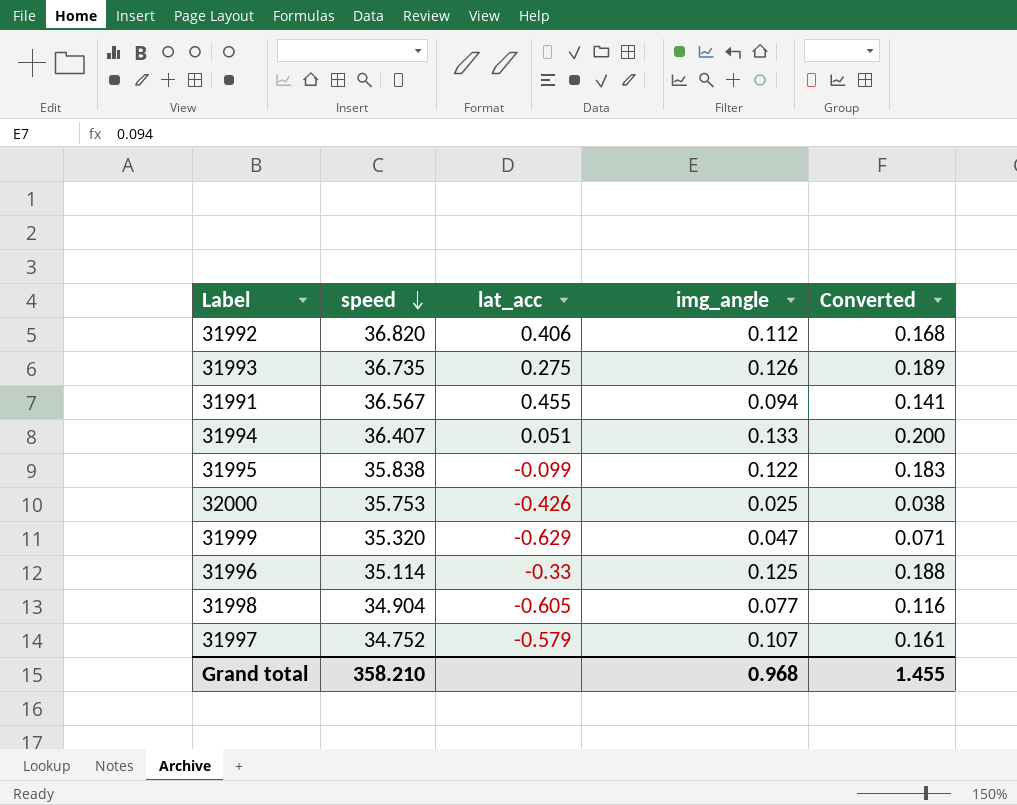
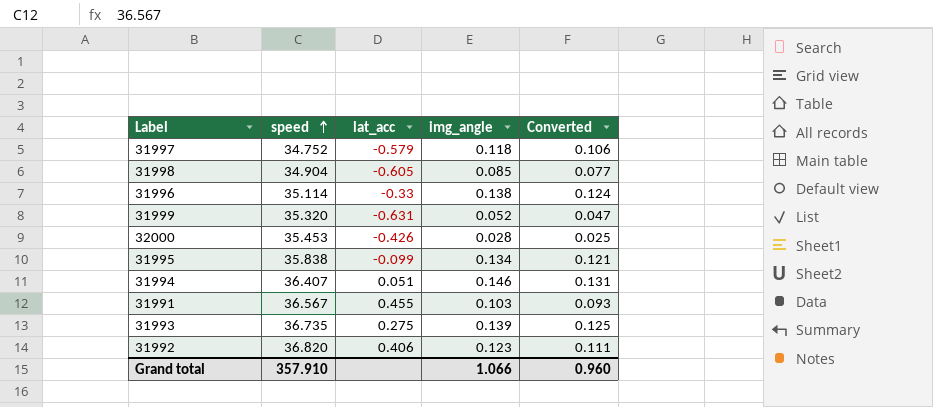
row order: speed descending -> speed ascending
column Converted | formula: [img_angle] * 1.5 -> [img_angle] * 0.9
31997 | img_angle: 0.107 -> 0.118
31998 | img_angle: 0.077 -> 0.085
31996 | img_angle: 0.125 -> 0.138
31999 | lat_acc: -0.629 -> -0.631
31999 | img_angle: 0.047 -> 0.052
32000 | speed: 35.753 -> 35.453
32000 | img_angle: 0.025 -> 0.028
31995 | img_angle: 0.122 -> 0.134
31994 | img_angle: 0.133 -> 0.146
31991 | img_angle: 0.094 -> 0.103
31993 | img_angle: 0.126 -> 0.139
31992 | img_angle: 0.112 -> 0.123
Grand total | speed: 358.210 -> 357.910
Grand total | img_angle: 0.968 -> 1.066
Grand total | Converted: 1.455 -> 0.960

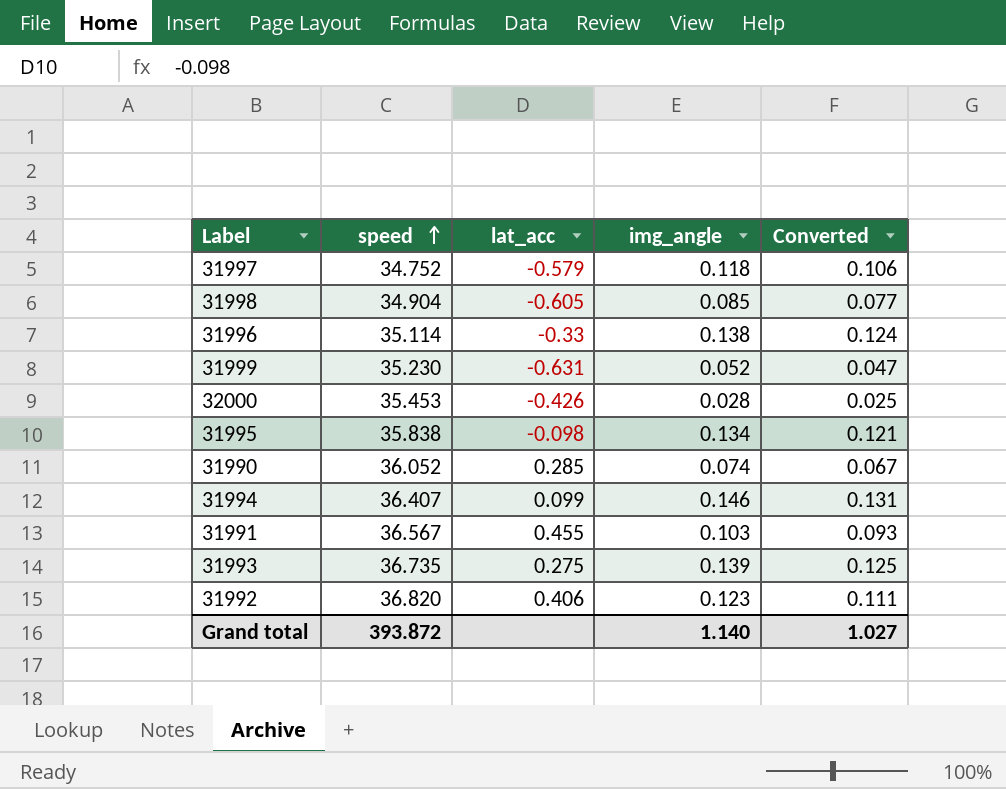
31999 | speed: 35.320 -> 35.230
31995 | lat_acc: -0.099 -> -0.098
row 31990: none -> 36.052 | 0.285 | 0.074 | 0.067
31994 | lat_acc: 0.051 -> 0.099
Grand total | speed: 357.910 -> 393.872
Grand total | img_angle: 1.066 -> 1.140
Grand total | Converted: 0.960 -> 1.027

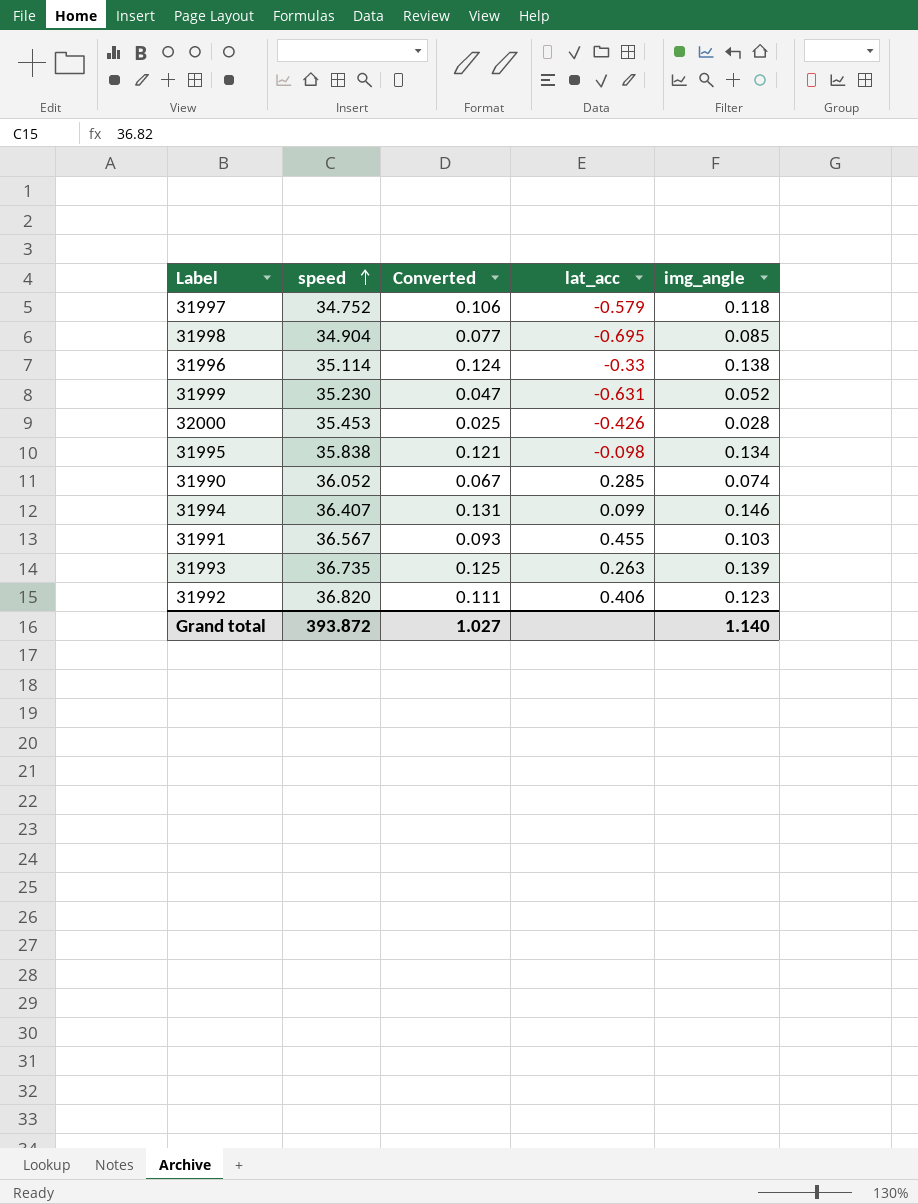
column Converted | position: 5 -> 3
31998 | lat_acc: -0.605 -> -0.695
31993 | lat_acc: 0.275 -> 0.263

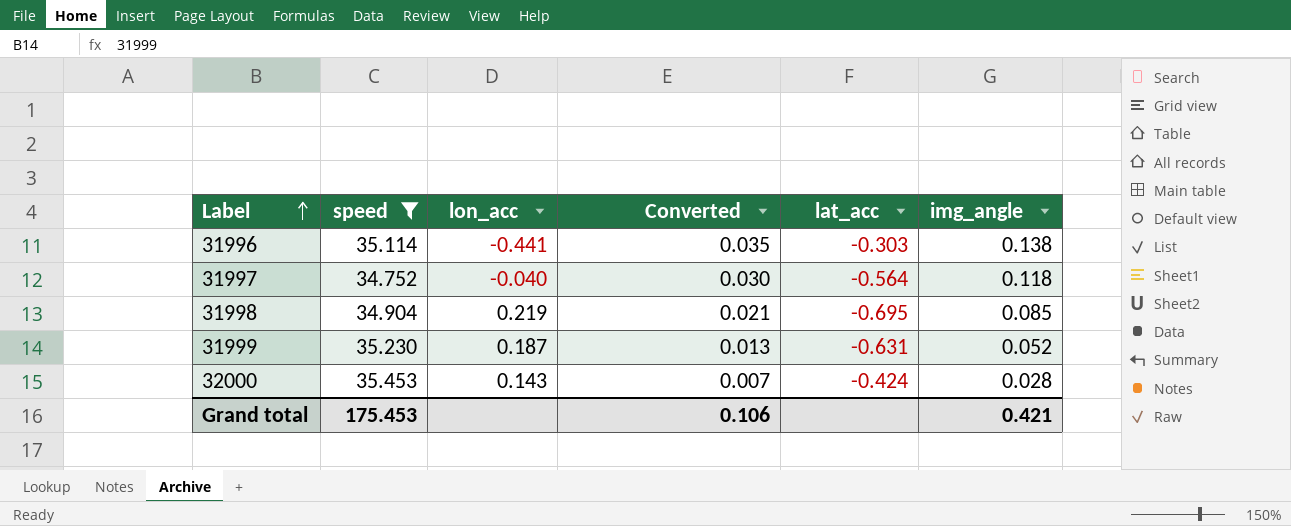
filter: none -> speed <= 35.453
row order: speed ascending -> Label ascending
column lon_acc | position: none -> 3
column Converted | formula: [img_angle] * 0.9 -> [img_angle] * 0.25
31996 | lat_acc: -0.33 -> -0.303
31997 | lat_acc: -0.579 -> -0.564
32000 | lat_acc: -0.426 -> -0.424
Grand total | speed: 393.872 -> 175.453
Grand total | Converted: 1.027 -> 0.106
Grand total | img_angle: 1.140 -> 0.421

